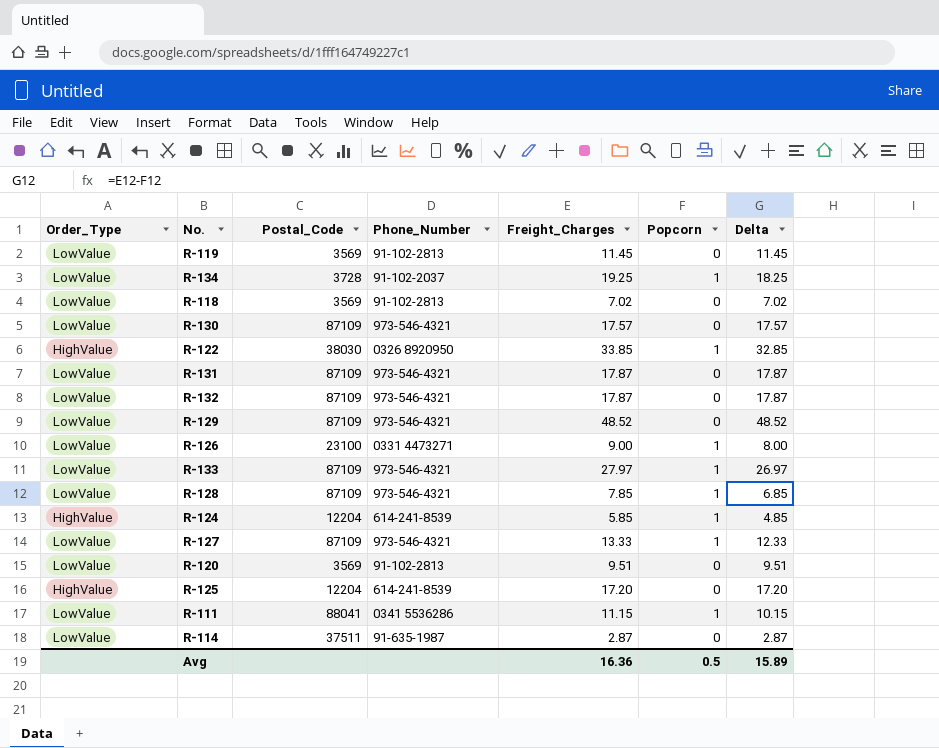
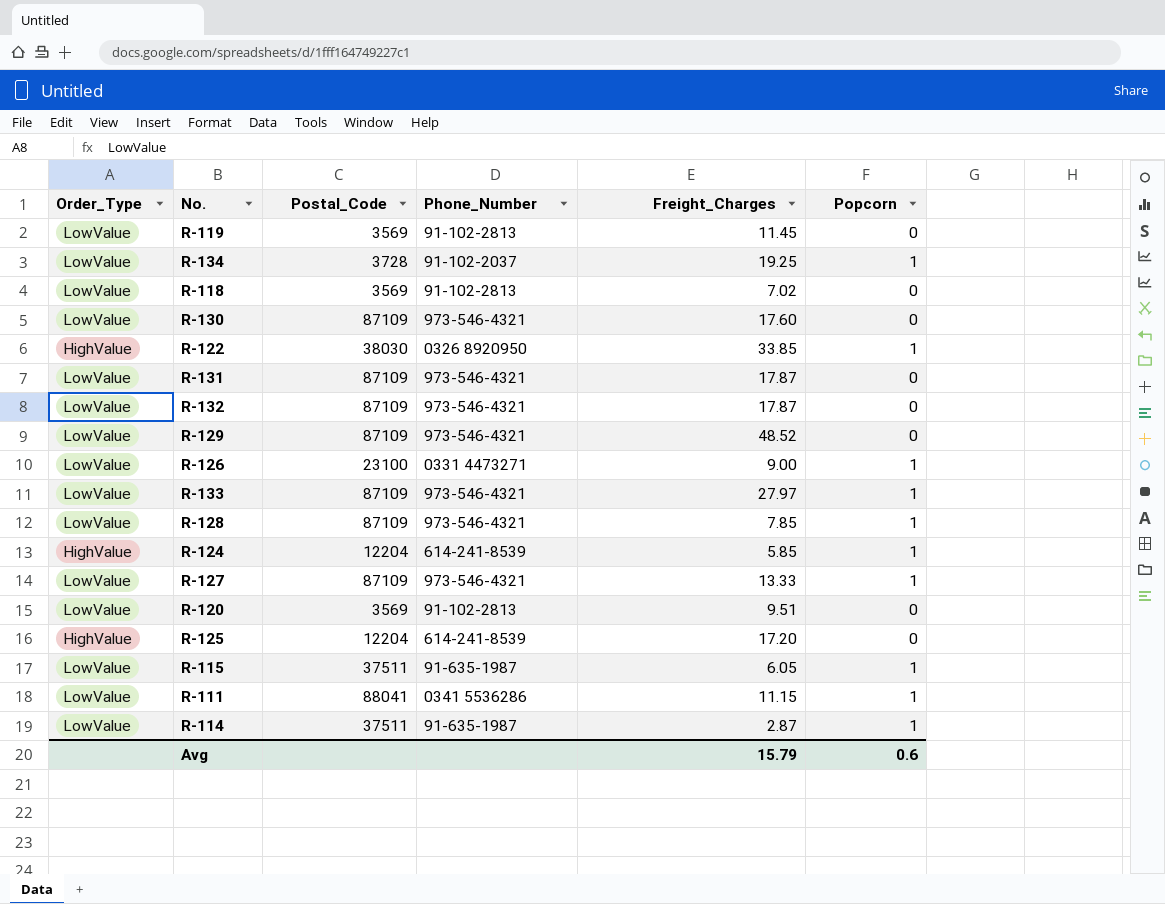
column Delta | formula: [Freight_Charges] - [Popcorn] -> none
R-130 | Freight_Charges: 17.57 -> 17.60
row R-115: none -> LowValue | 37511 | 91-635-1987 | 6.05 | 1
R-114 | Popcorn: 0 -> 1
Avg | Freight_Charges: 16.36 -> 15.79
Avg | Popcorn: 0.5 -> 0.6

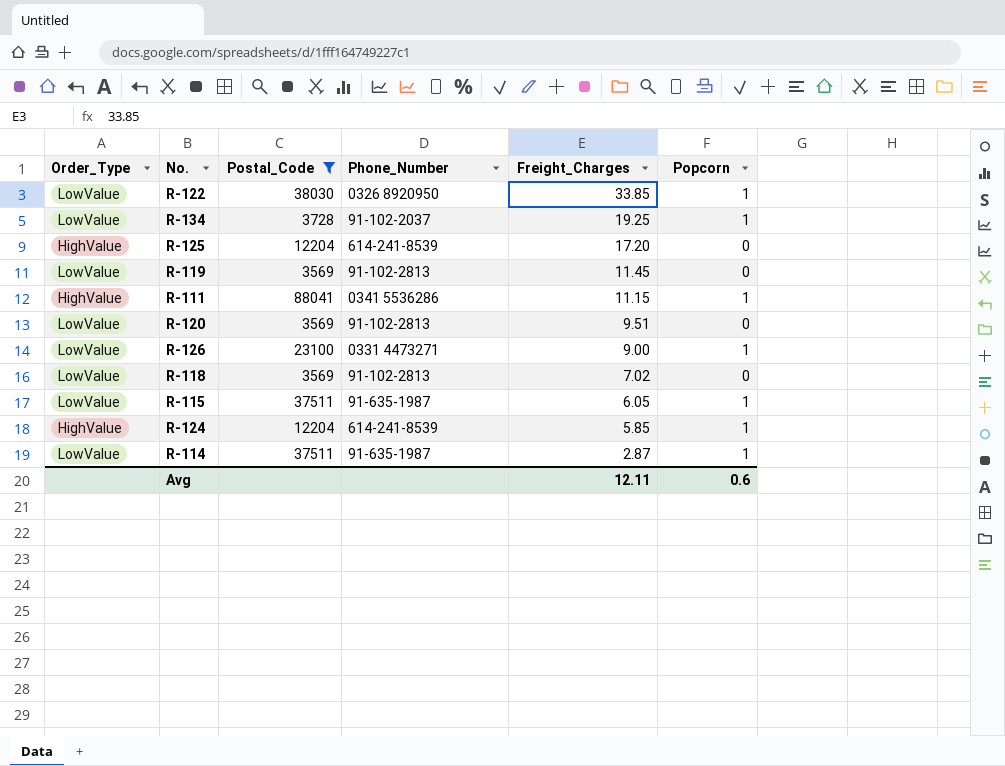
filter: none -> Postal_Code != 87109
row order: none -> Freight_Charges descending
R-122 | Order_Type: HighValue -> LowValue
R-111 | Order_Type: LowValue -> HighValue
Avg | Freight_Charges: 15.79 -> 12.11

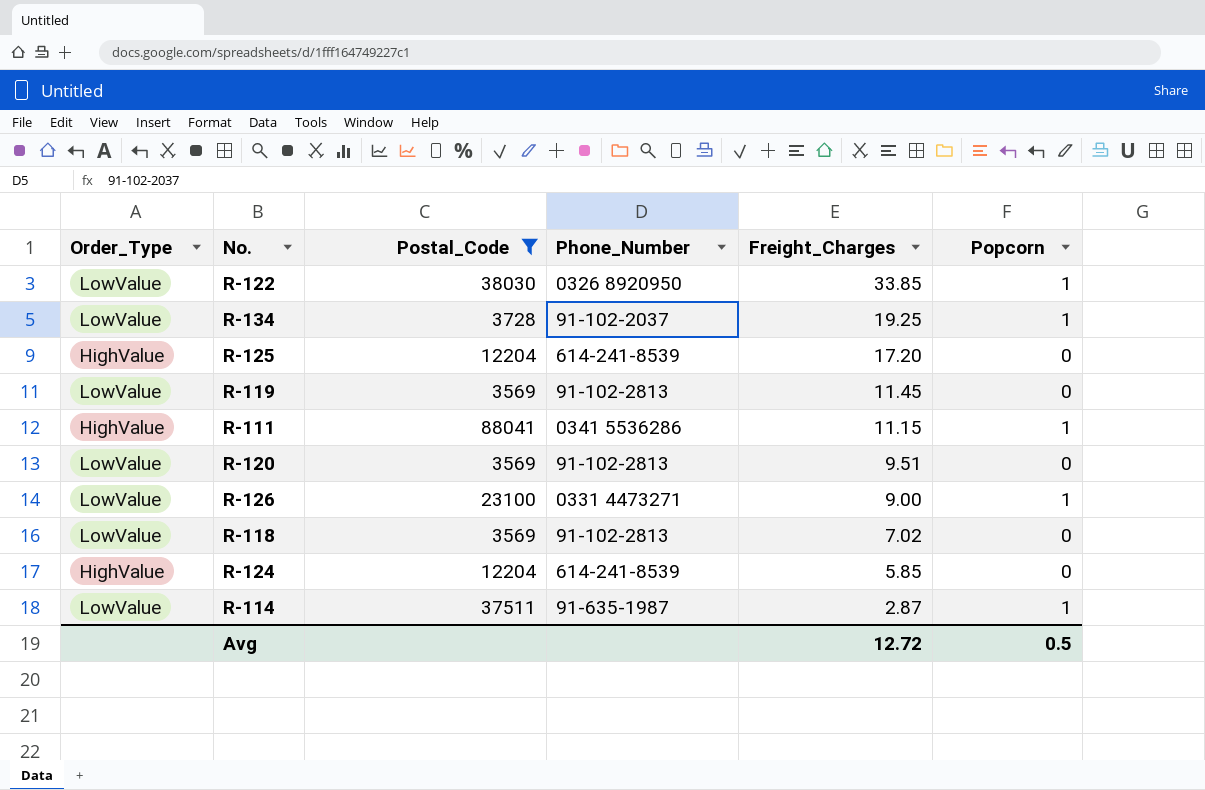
row R-115: LowValue | 37511 | 91-635-1987 | 6.05 | 1 -> none
R-124 | Popcorn: 1 -> 0
Avg | Freight_Charges: 12.11 -> 12.72
Avg | Popcorn: 0.6 -> 0.5

